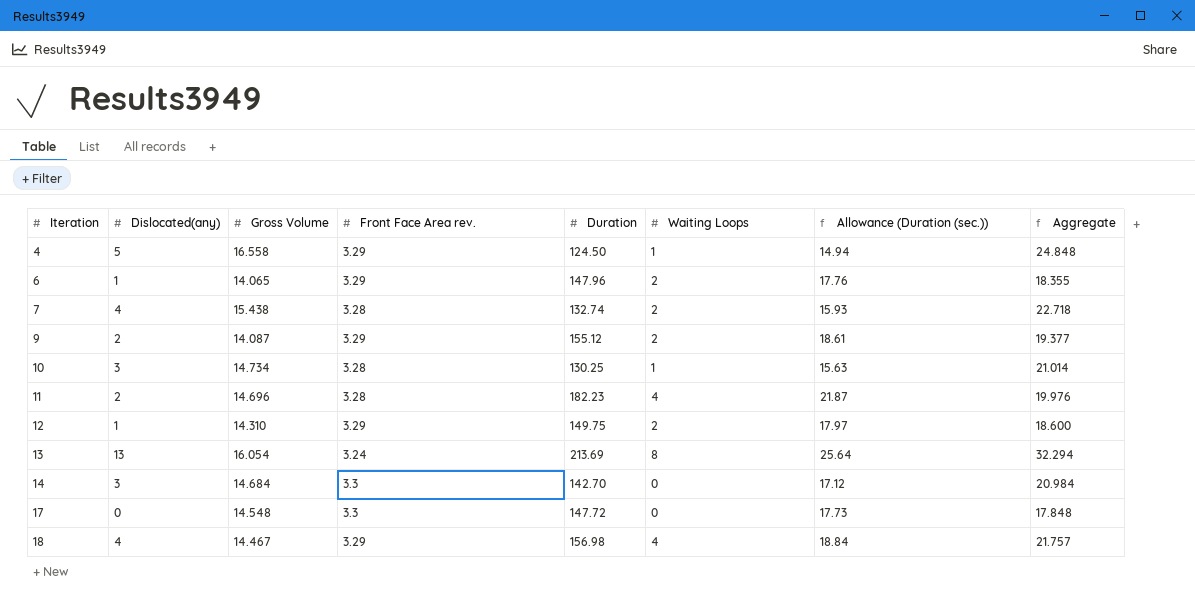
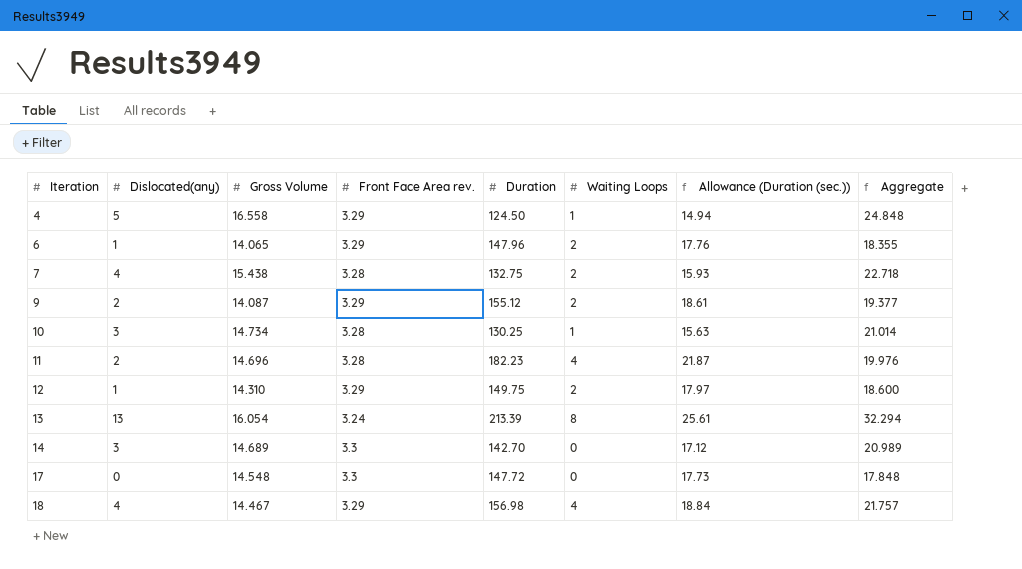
7 | Duration: 132.74 -> 132.75
13 | Duration: 213.69 -> 213.39
13 | Allowance (Duration (sec.)): 25.64 -> 25.61
14 | Gross Volume: 14.684 -> 14.689
14 | Aggregate: 20.984 -> 20.989

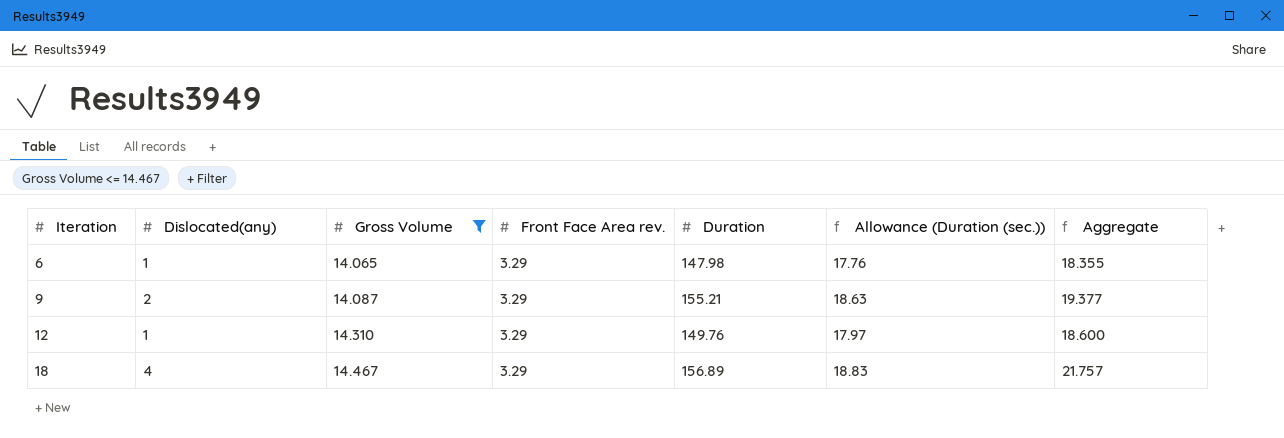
filter: none -> Gross Volume <= 14.467
column Waiting Loops | position: 6 -> none
6 | Duration: 147.96 -> 147.98
9 | Duration: 155.12 -> 155.21
9 | Allowance (Duration (sec.)): 18.61 -> 18.63
12 | Duration: 149.75 -> 149.76
18 | Duration: 156.98 -> 156.89
18 | Allowance (Duration (sec.)): 18.84 -> 18.83

